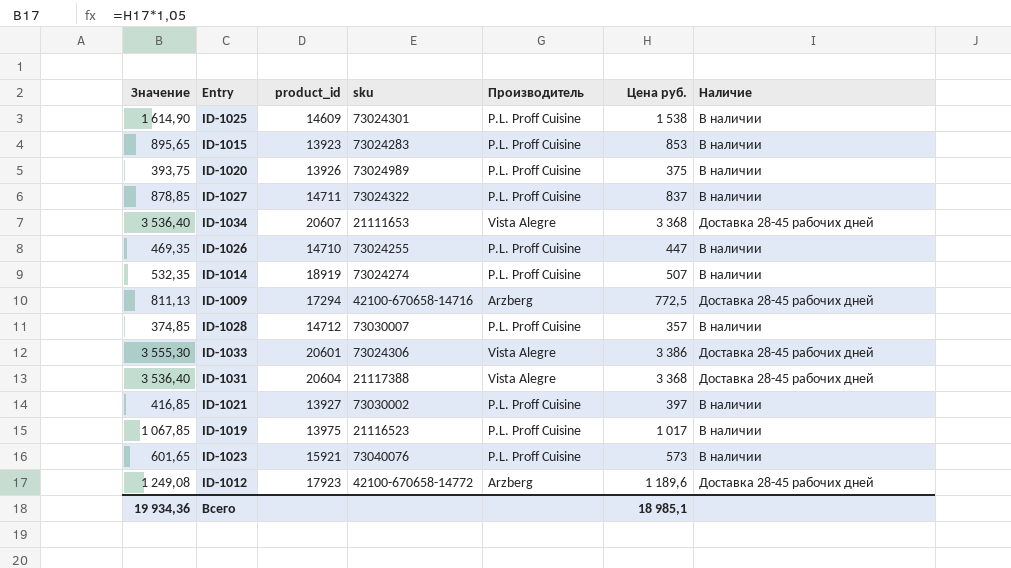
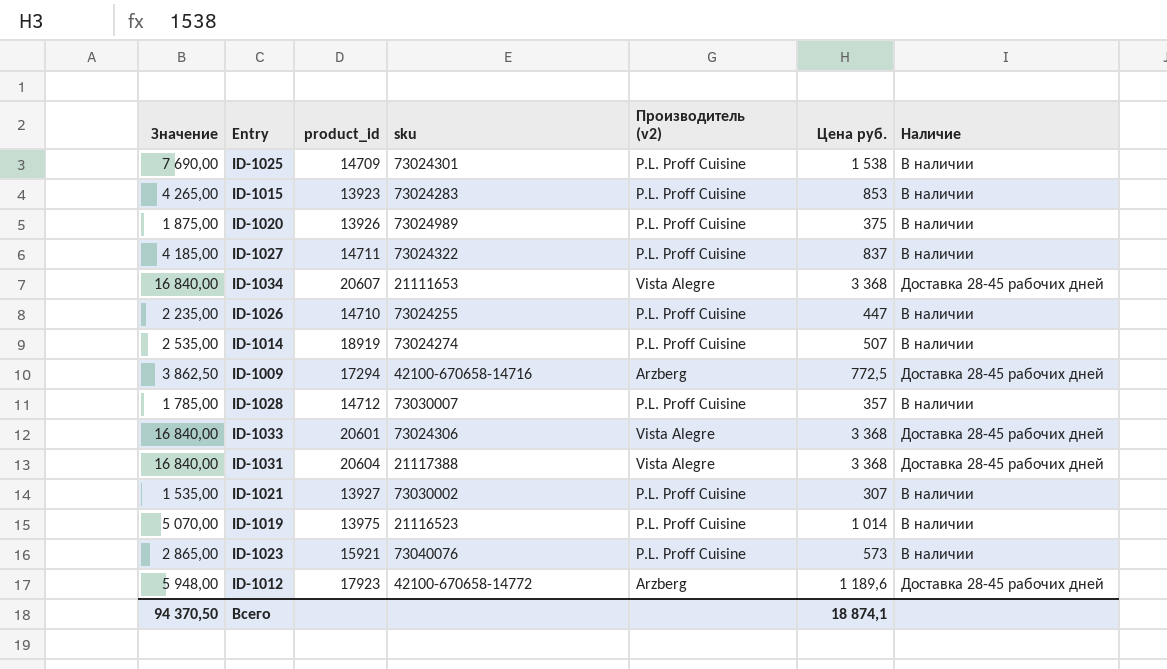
column Значение | formula: [Цена руб.] * 1,05 -> [Цена руб.] * 5
column name: Производитель -> Производитель (v2)
ID-1025 | product_id: 14609 -> 14709
ID-1033 | Цена руб.: 3 386 -> 3 368
ID-1021 | Цена руб.: 397 -> 307
ID-1019 | Цена руб.: 1 017 -> 1 014
Всего | Значение: 19 934,36 -> 94 370,50
Всего | Цена руб.: 18 985,1 -> 18 874,1

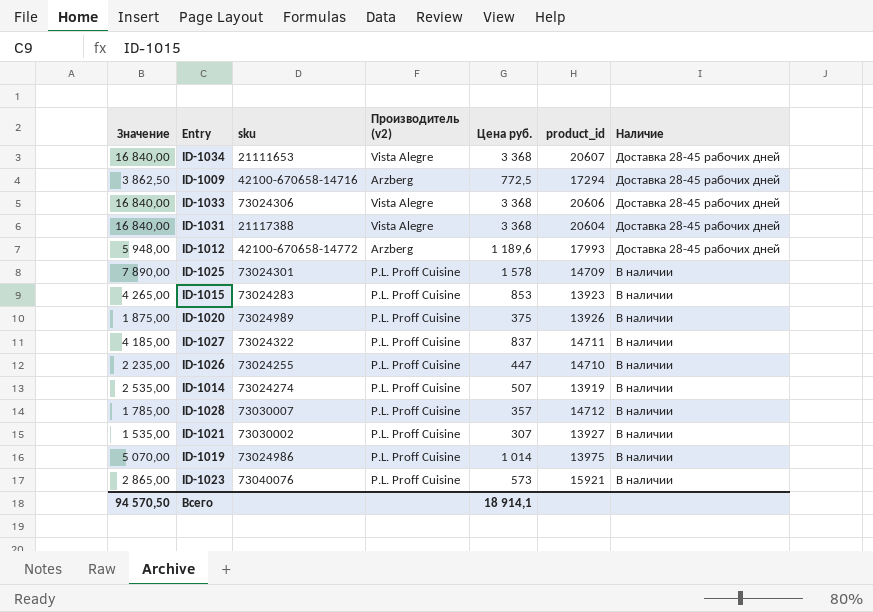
row order: none -> Наличие descending
column product_id | position: 3 -> 6
ID-1033 | product_id: 20601 -> 20606
ID-1012 | product_id: 17923 -> 17993
ID-1025 | Значение: 7 690,00 -> 7 890,00
ID-1025 | Цена руб.: 1 538 -> 1 578
ID-1014 | product_id: 18919 -> 13919
ID-1019 | sku: 21116523 -> 73024986
Всего | Значение: 94 370,50 -> 94 570,50
Всего | Цена руб.: 18 874,1 -> 18 914,1

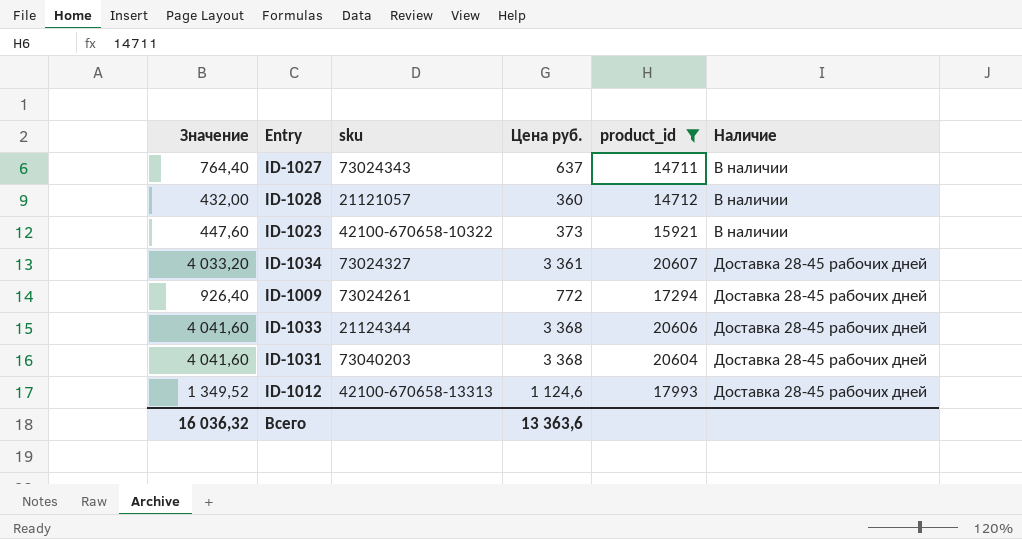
filter: none -> product_id >= 14711
row order: Наличие descending -> Наличие ascending
column Производитель (v2) | position: 4 -> none
column Значение | formula: [Цена руб.] * 5 -> [Цена руб.] * 1,2
ID-1027 | sku: 73024322 -> 73024343
ID-1027 | Цена руб.: 837 -> 637
ID-1028 | sku: 73030007 -> 21121057
ID-1028 | Цена руб.: 357 -> 360
ID-1023 | sku: 73040076 -> 42100-670658-10322
ID-1023 | Цена руб.: 573 -> 373
ID-1034 | sku: 21111653 -> 73024327
ID-1034 | Цена руб.: 3 368 -> 3 361
ID-1009 | sku: 42100-670658-14716 -> 73024261
ID-1009 | Цена руб.: 772,5 -> 772
ID-1033 | sku: 73024306 -> 21124344
ID-1031 | sku: 21117388 -> 73040203
ID-1012 | sku: 42100-670658-14772 -> 42100-670658-13313
ID-1012 | Цена руб.: 1 189,6 -> 1 124,6
Всего | Значение: 94 570,50 -> 16 036,32
Всего | Цена руб.: 18 914,1 -> 13 363,6

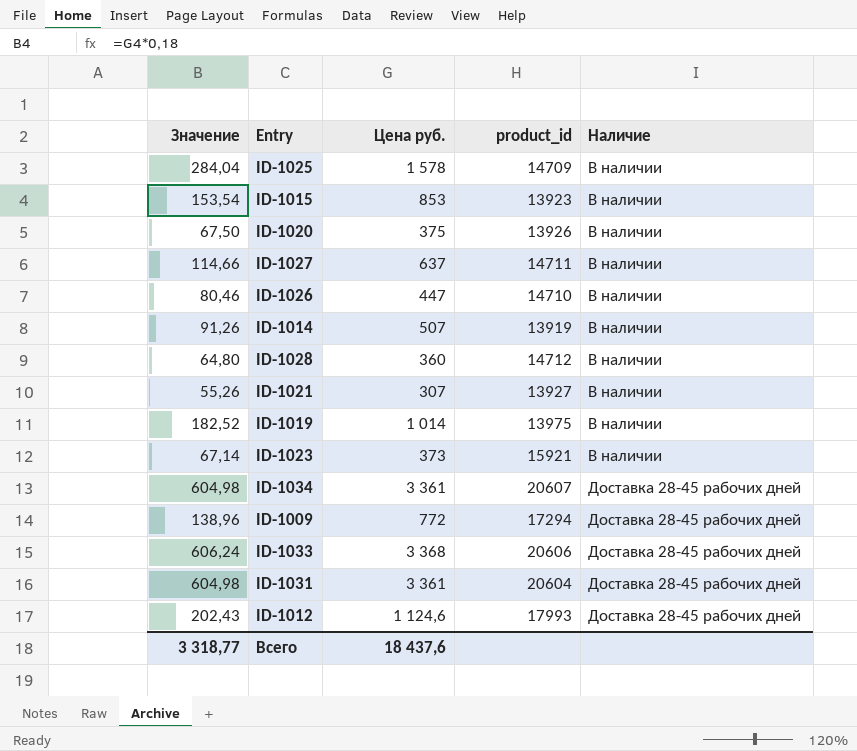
filter: product_id >= 14711 -> none
column sku | position: 3 -> none
column Значение | formula: [Цена руб.] * 1,2 -> [Цена руб.] * 0,18
ID-1031 | Цена руб.: 3 368 -> 3 361
Всего | Значение: 16 036,32 -> 3 318,77
Всего | Цена руб.: 13 363,6 -> 18 437,6

